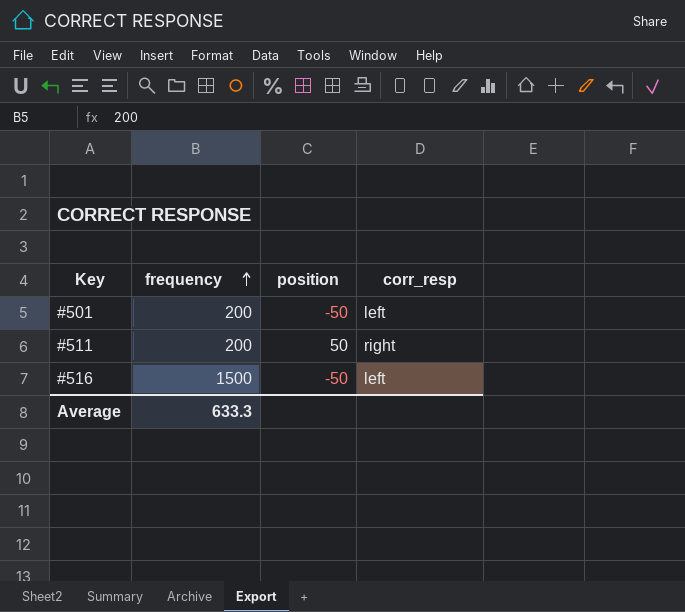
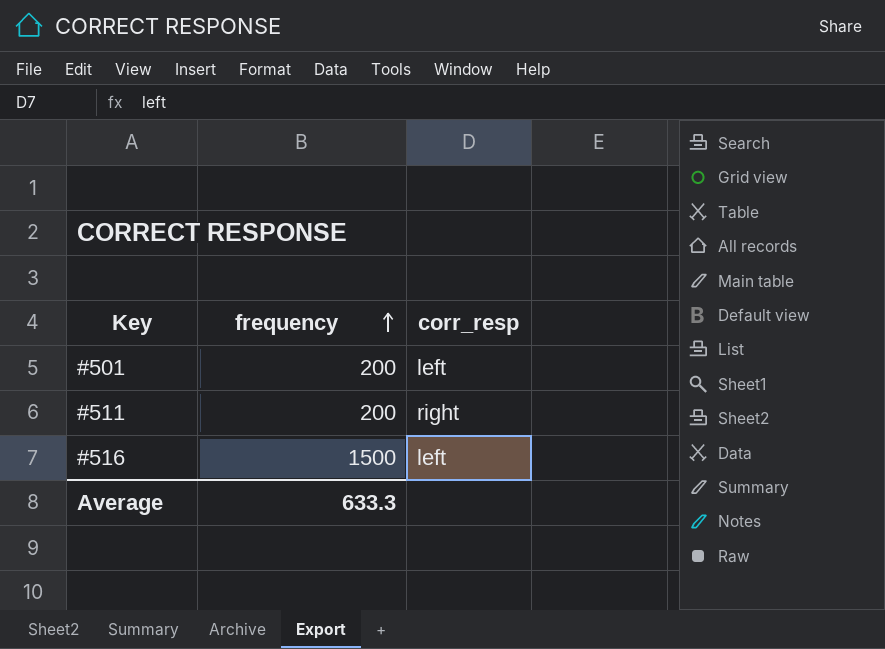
column position | position: 3 -> none

